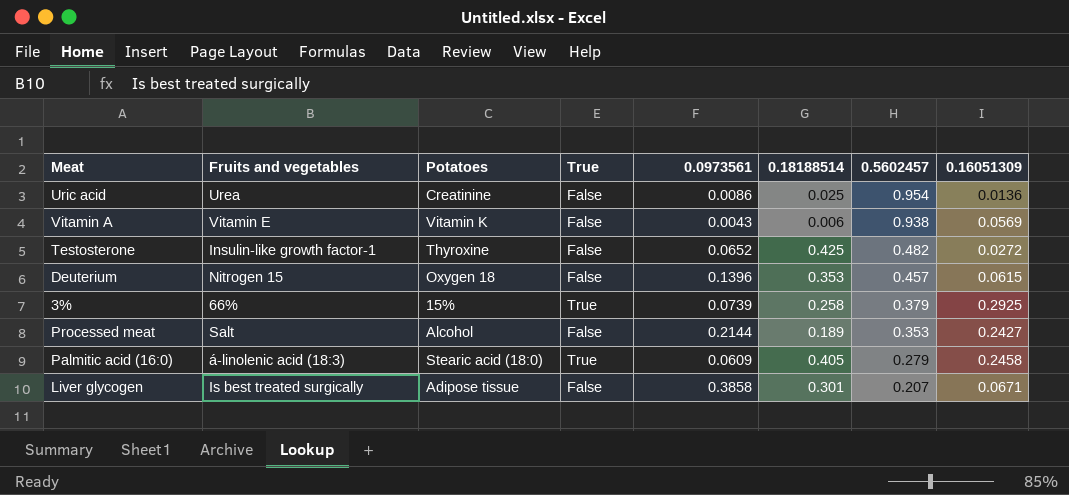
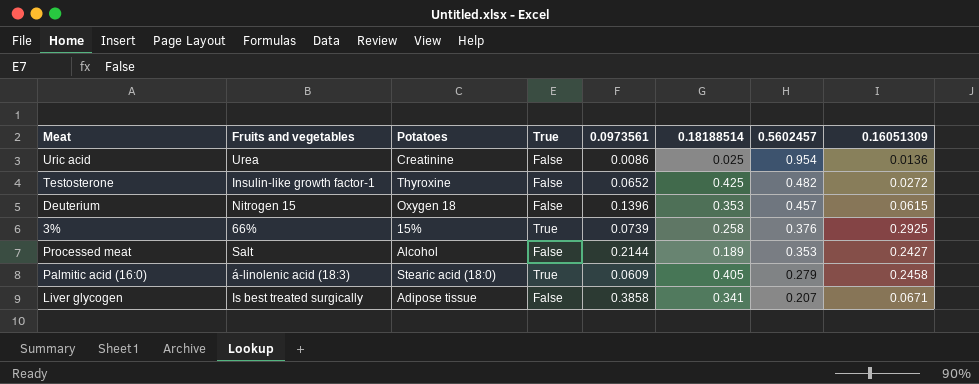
row Vitamin A: Vitamin E | Vitamin K | False | 0.0043 | 0.006 | 0.938 | 0.0569 -> none
3% | 0.5602457: 0.379 -> 0.376
Liver glycogen | 0.18188514: 0.301 -> 0.341

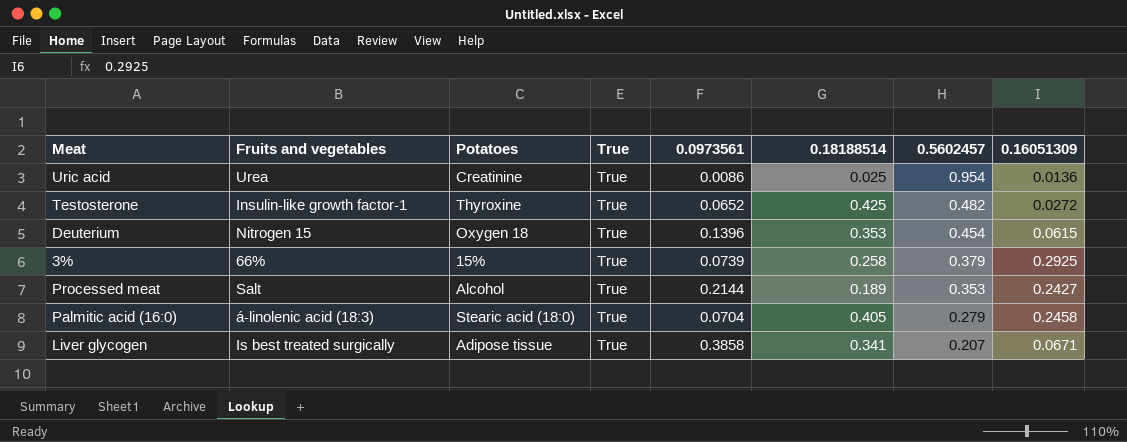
Uric acid | True: False -> True
Testosterone | True: False -> True
Deuterium | True: False -> True
Deuterium | 0.5602457: 0.457 -> 0.454
3% | 0.5602457: 0.376 -> 0.379
Processed meat | True: False -> True
Palmitic acid (16:0) | 0.0973561: 0.0609 -> 0.0704
Liver glycogen | True: False -> True

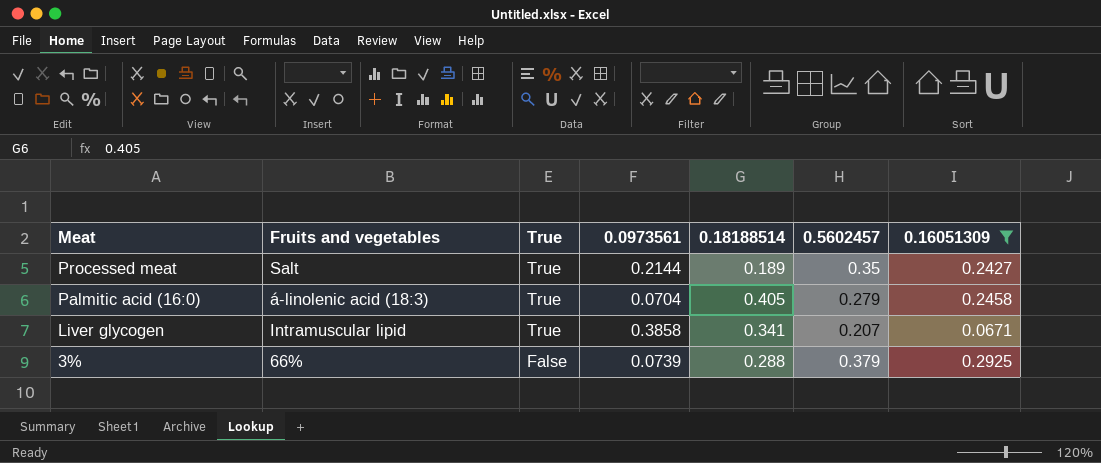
filter: none -> 0.16051309 >= 0.0671
row order: 0.5602457 descending -> Meat descending
column Potatoes | position: 3 -> none
Processed meat | 0.5602457: 0.353 -> 0.35
Liver glycogen | Fruits and vegetables: Is best treated surgically -> Intramuscular lipid
3% | True: True -> False
3% | 0.18188514: 0.258 -> 0.288

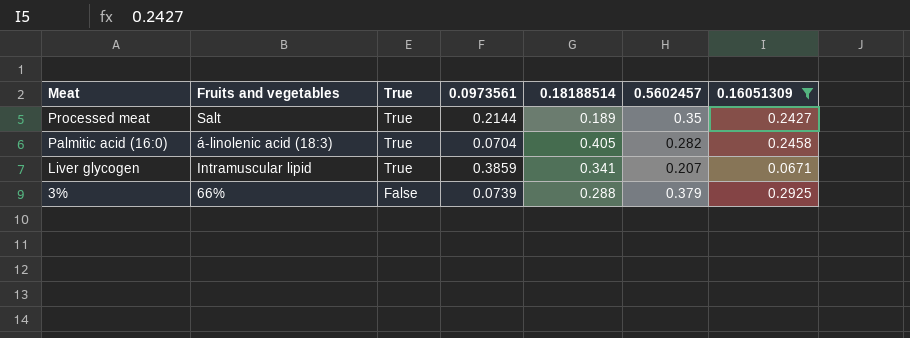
Palmitic acid (16:0) | 0.5602457: 0.279 -> 0.282
Liver glycogen | 0.0973561: 0.3858 -> 0.3859

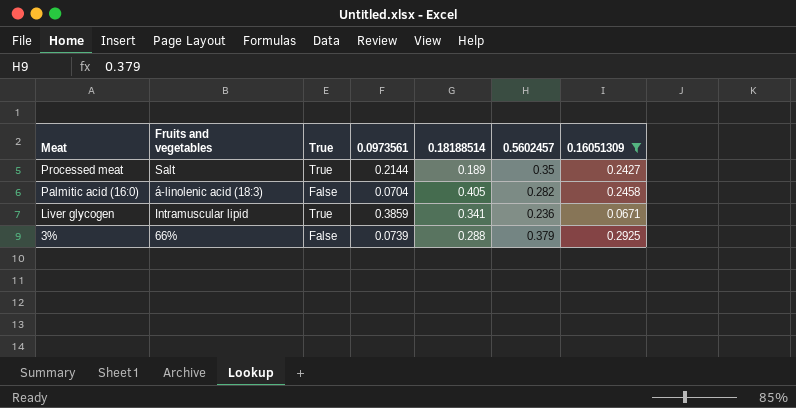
Palmitic acid (16:0) | True: True -> False
Liver glycogen | 0.5602457: 0.207 -> 0.236

